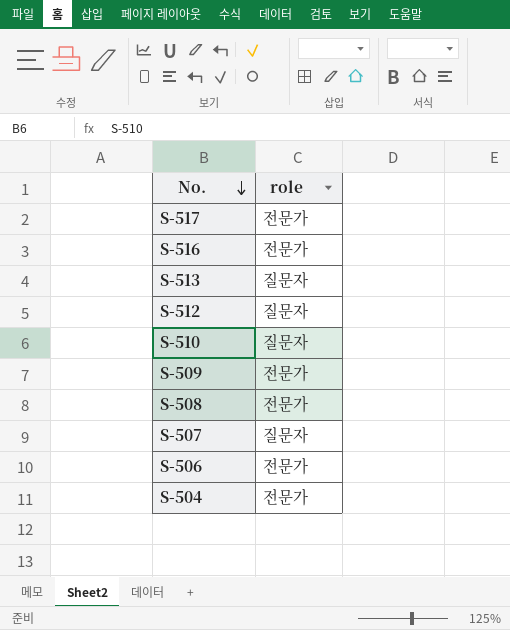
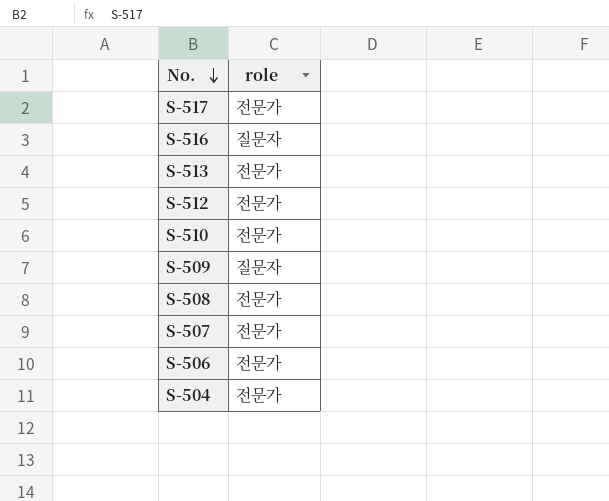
S-516 | role: 전문가 -> 질문자
S-513 | role: 질문자 -> 전문가
S-512 | role: 질문자 -> 전문가
S-510 | role: 질문자 -> 전문가
S-509 | role: 전문가 -> 질문자
S-507 | role: 질문자 -> 전문가

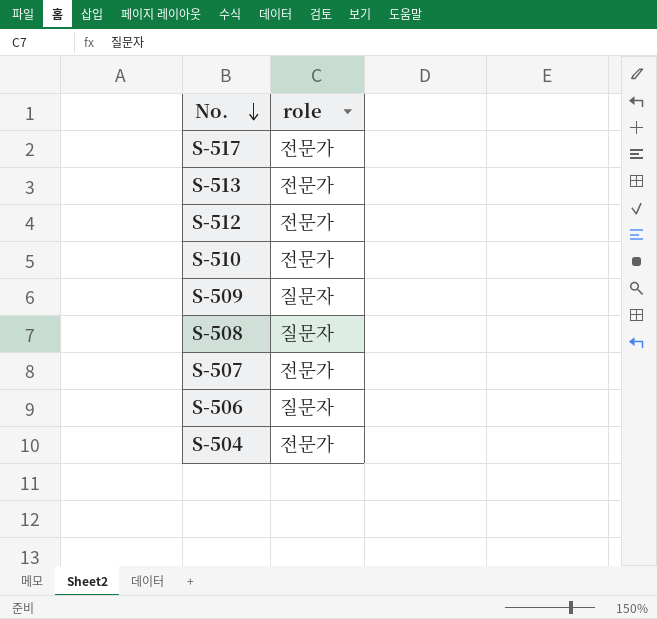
row S-516: 질문자 -> none
S-508 | role: 전문가 -> 질문자
S-506 | role: 전문가 -> 질문자

